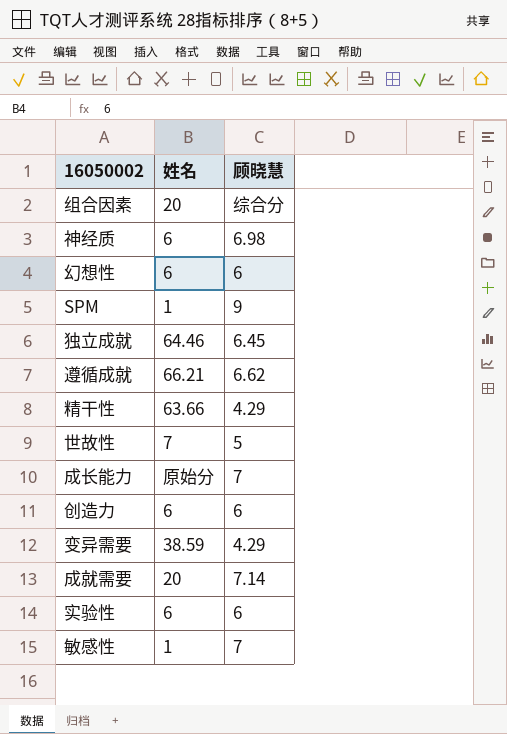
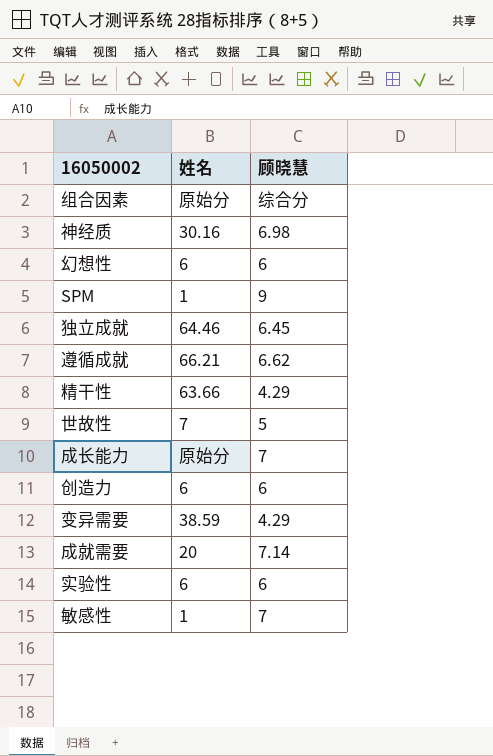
组合因素 | 姓名: 20 -> 原始分
神经质 | 姓名: 6 -> 30.16

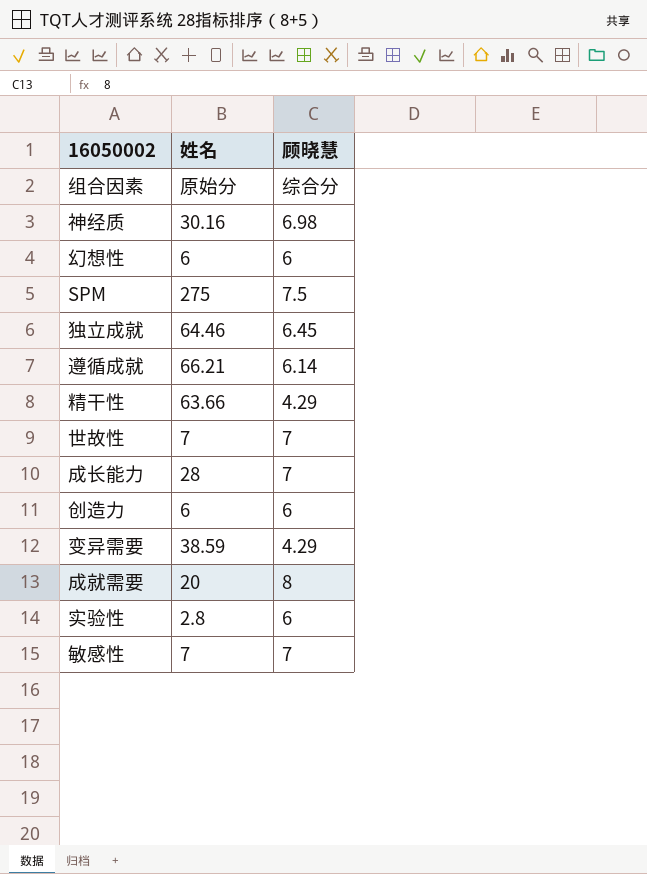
SPM | 姓名: 1 -> 275
SPM | 顾晓慧: 9 -> 7.5
遵循成就 | 顾晓慧: 6.62 -> 6.14
世故性 | 顾晓慧: 5 -> 7
成长能力 | 姓名: 原始分 -> 28
成就需要 | 顾晓慧: 7.14 -> 8
实验性 | 姓名: 6 -> 2.8
敏感性 | 姓名: 1 -> 7

